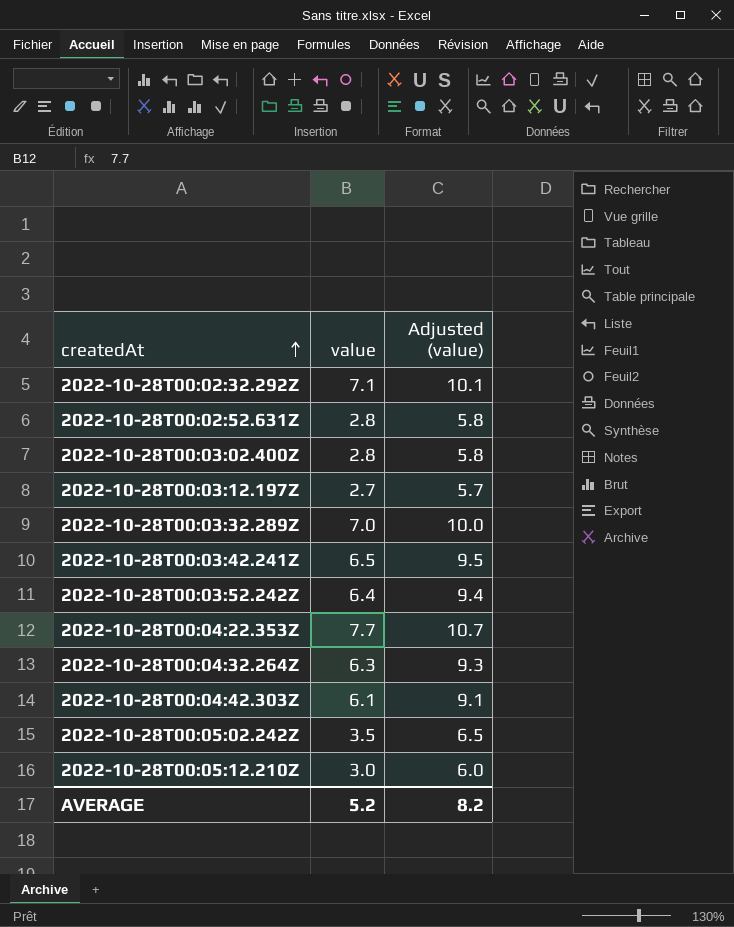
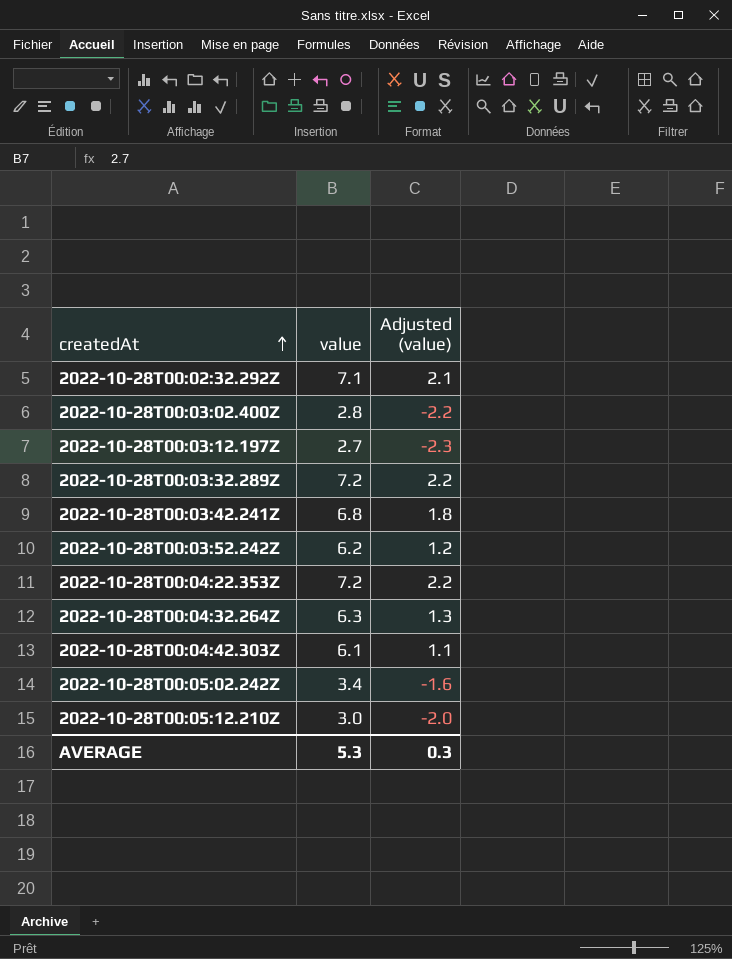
column Adjusted (value) | formula: [value] + 3 -> [value] - 5
row 2022-10-28T00:02:52.631Z: 2.8 | 5.8 -> none
2022-10-28T00:03:32.289Z | value: 7.0 -> 7.2
2022-10-28T00:03:42.241Z | value: 6.5 -> 6.8
2022-10-28T00:03:52.242Z | value: 6.4 -> 6.2
2022-10-28T00:04:22.353Z | value: 7.7 -> 7.2
2022-10-28T00:05:02.242Z | value: 3.5 -> 3.4
AVERAGE | value: 5.2 -> 5.3
AVERAGE | Adjusted (value): 8.2 -> 0.3

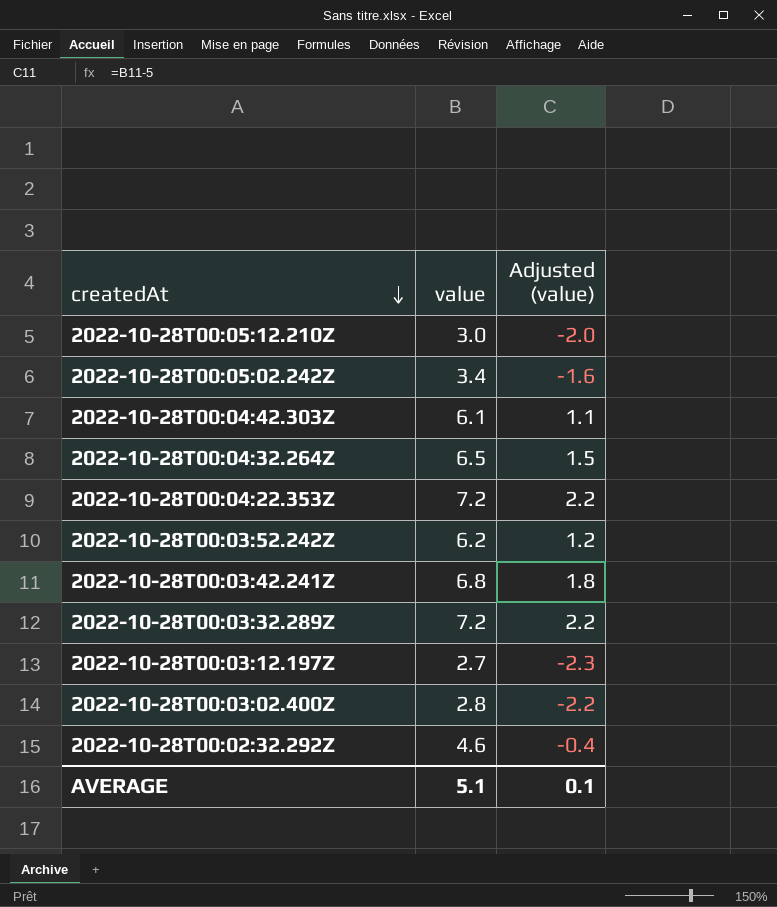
row order: createdAt ascending -> createdAt descending
2022-10-28T00:04:32.264Z | value: 6.3 -> 6.5
2022-10-28T00:04:32.264Z | Adjusted (value): 1.3 -> 1.5
2022-10-28T00:02:32.292Z | value: 7.1 -> 4.6
2022-10-28T00:02:32.292Z | Adjusted (value): 2.1 -> -0.4
AVERAGE | value: 5.3 -> 5.1
AVERAGE | Adjusted (value): 0.3 -> 0.1

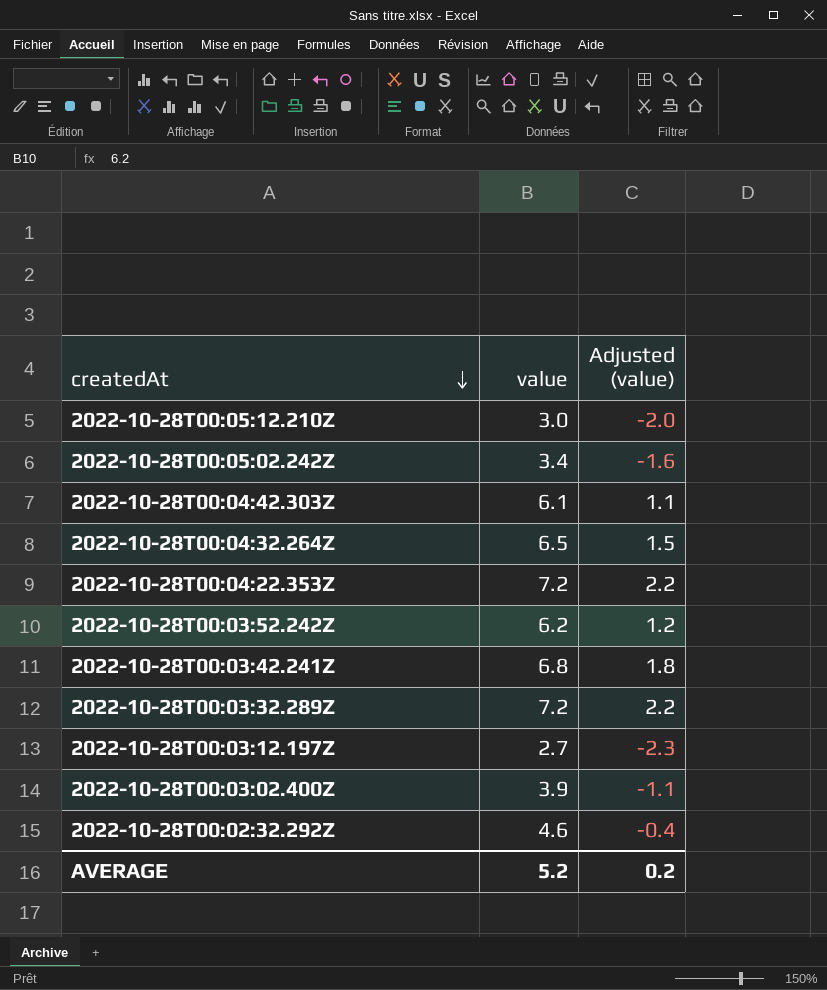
2022-10-28T00:03:02.400Z | value: 2.8 -> 3.9
2022-10-28T00:03:02.400Z | Adjusted (value): -2.2 -> -1.1
AVERAGE | value: 5.1 -> 5.2
AVERAGE | Adjusted (value): 0.1 -> 0.2

